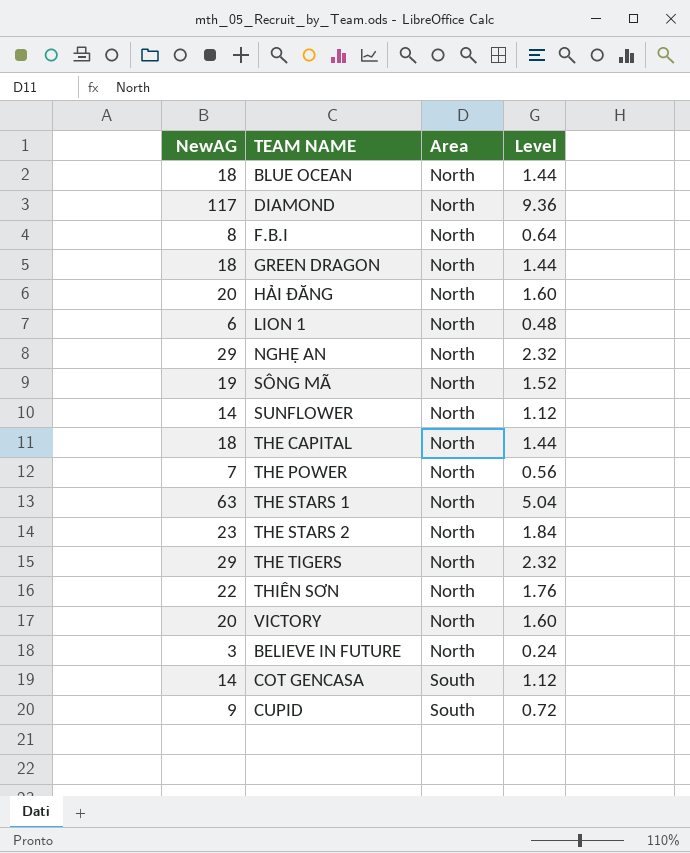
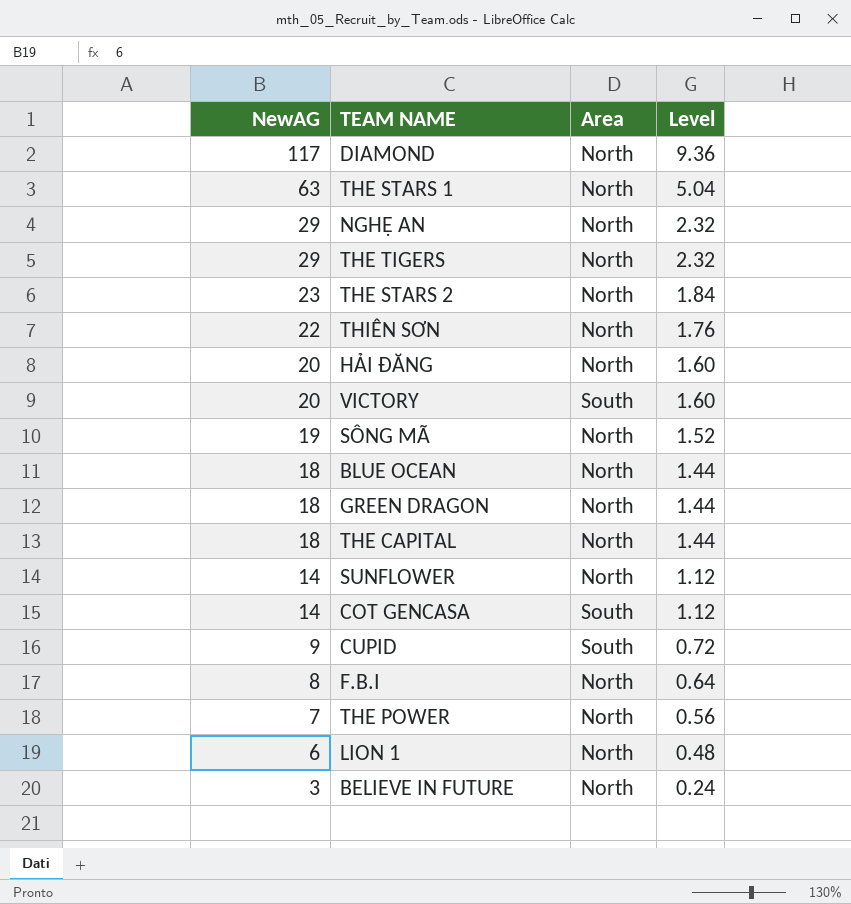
row order: Area ascending -> NewAG descending
VICTORY | Area: North -> South

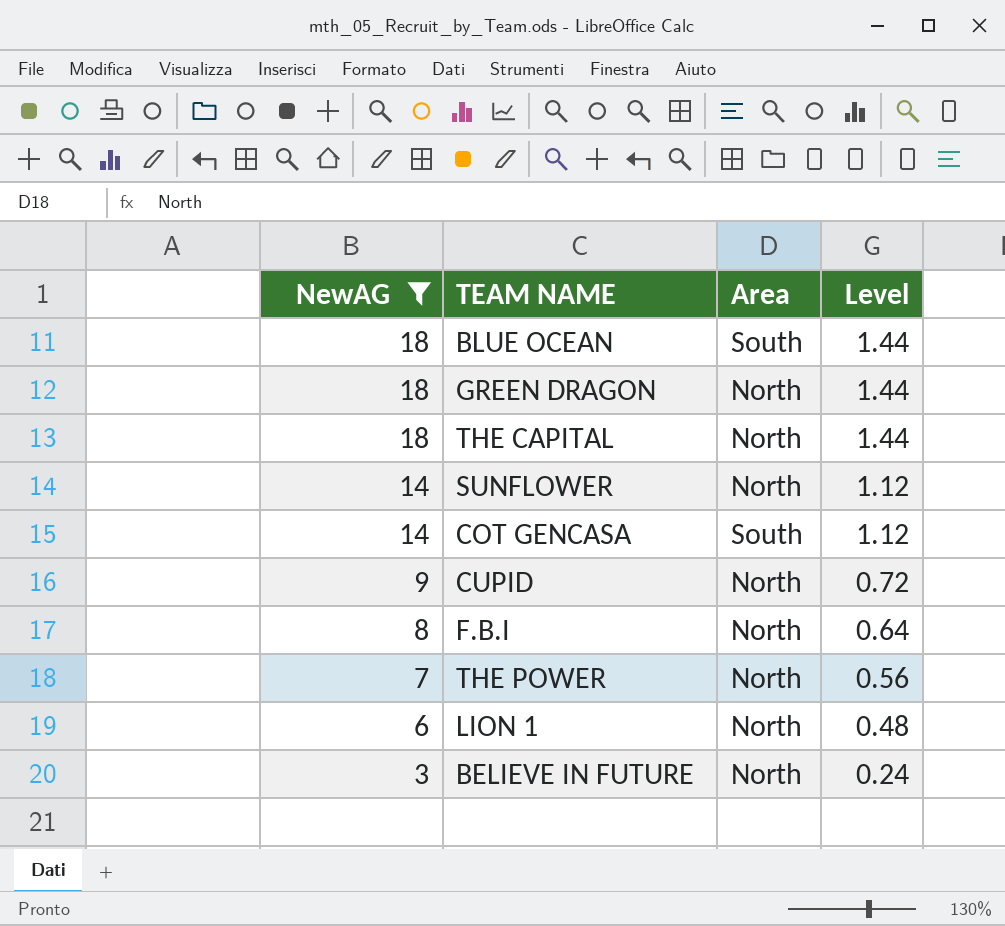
filter: none -> NewAG <= 18
BLUE OCEAN | Area: North -> South
CUPID | Area: South -> North

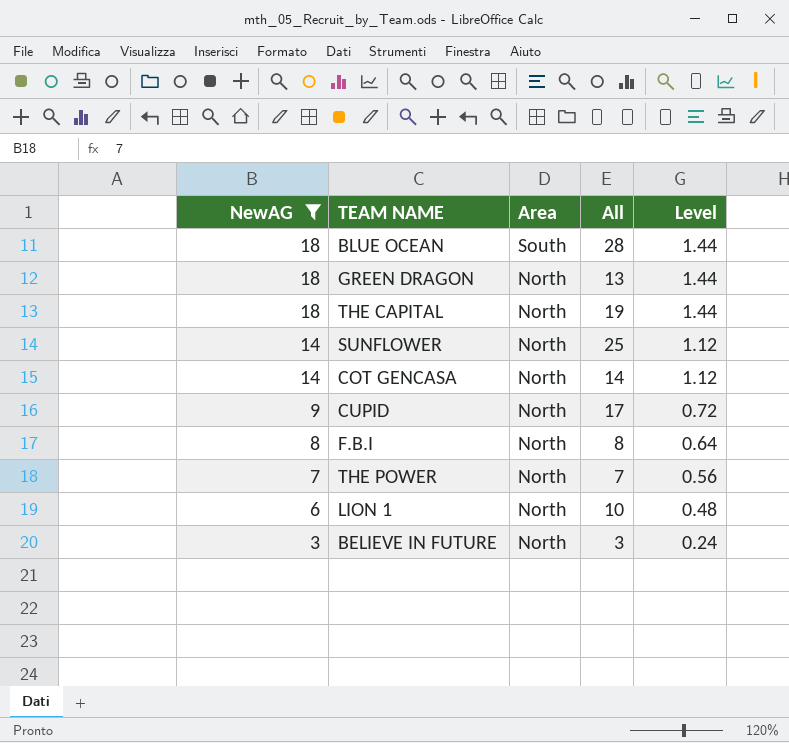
column All | position: none -> 4
COT GENCASA | Area: South -> North

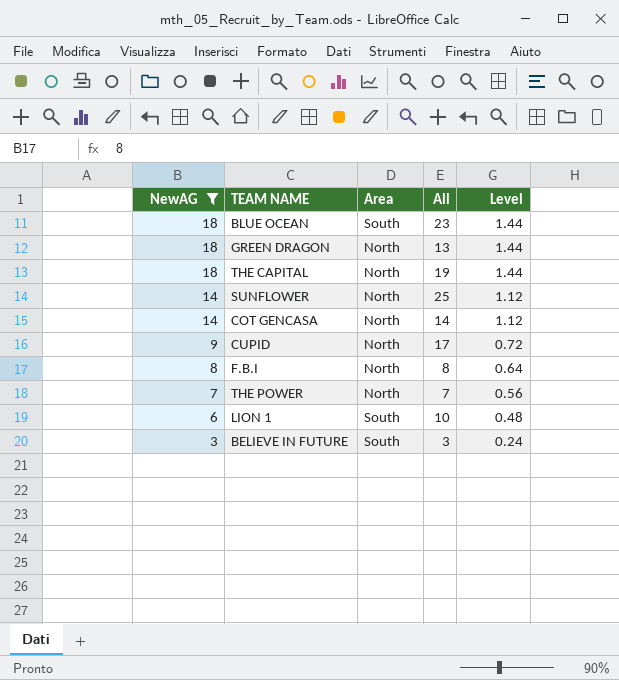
BLUE OCEAN | All: 28 -> 23
LION 1 | Area: North -> South
BELIEVE IN FUTURE | Area: North -> South

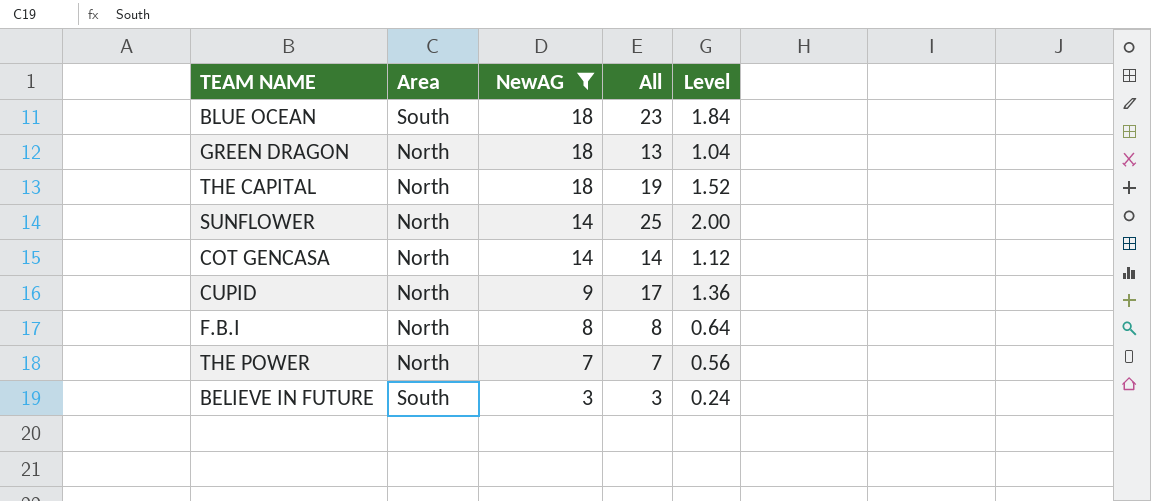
column NewAG | position: 1 -> 3
column Level | formula: [NewAG] * 0.08 -> [All] * 0.08
row LION 1: 6 | South | 10 | 0.48 -> none

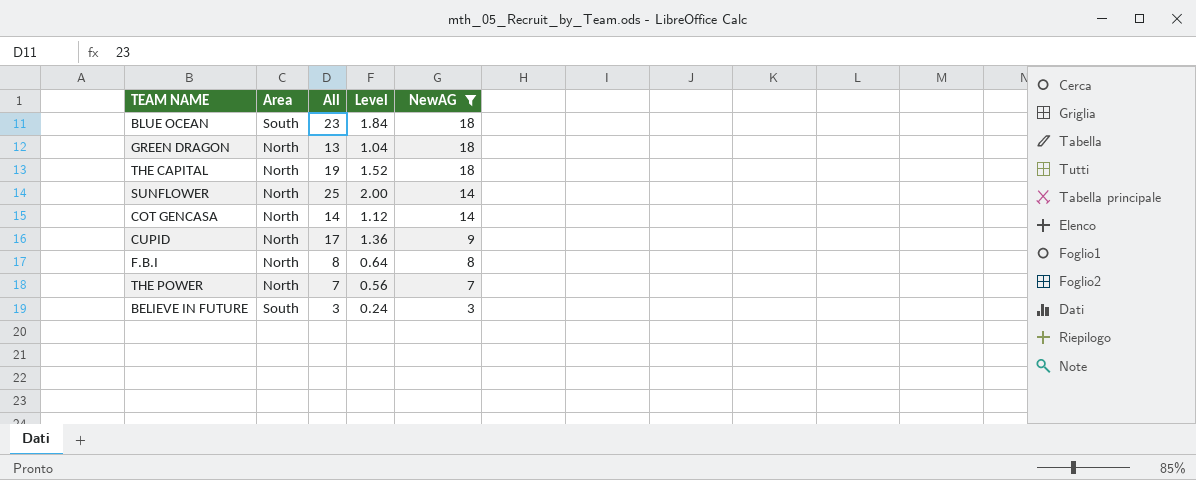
column NewAG | position: 3 -> 5

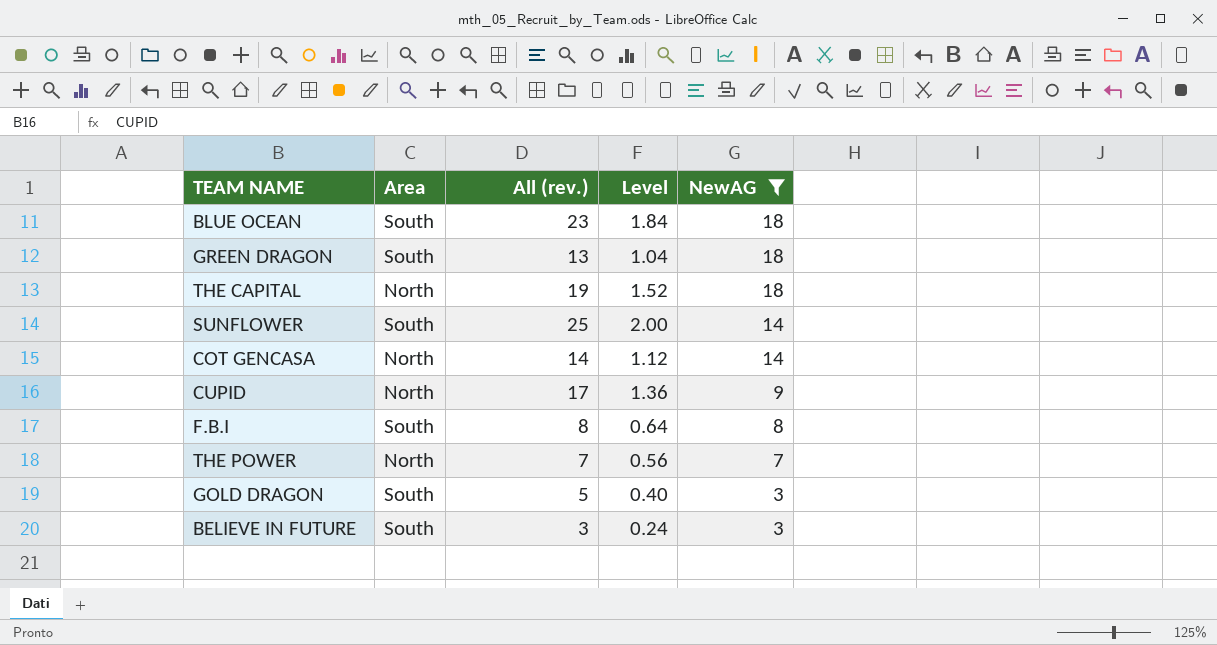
column name: All -> All (rev.)
GREEN DRAGON | Area: North -> South
SUNFLOWER | Area: North -> South
F.B.I | Area: North -> South
row GOLD DRAGON: none -> South | 5 | 0.40 | 3

